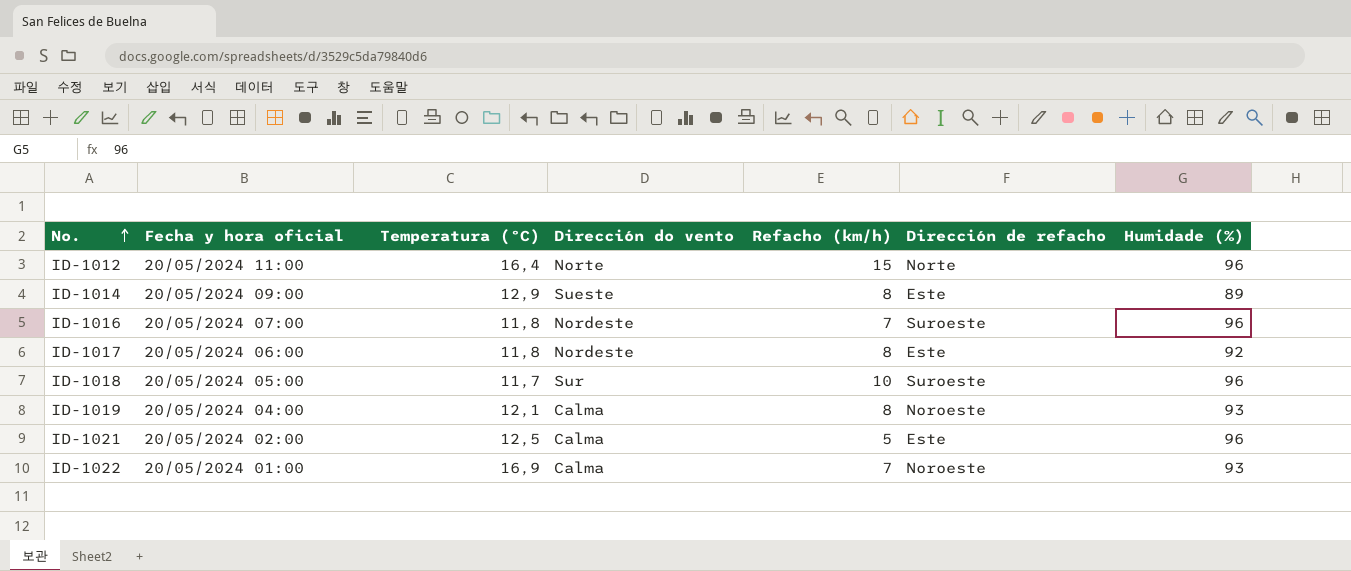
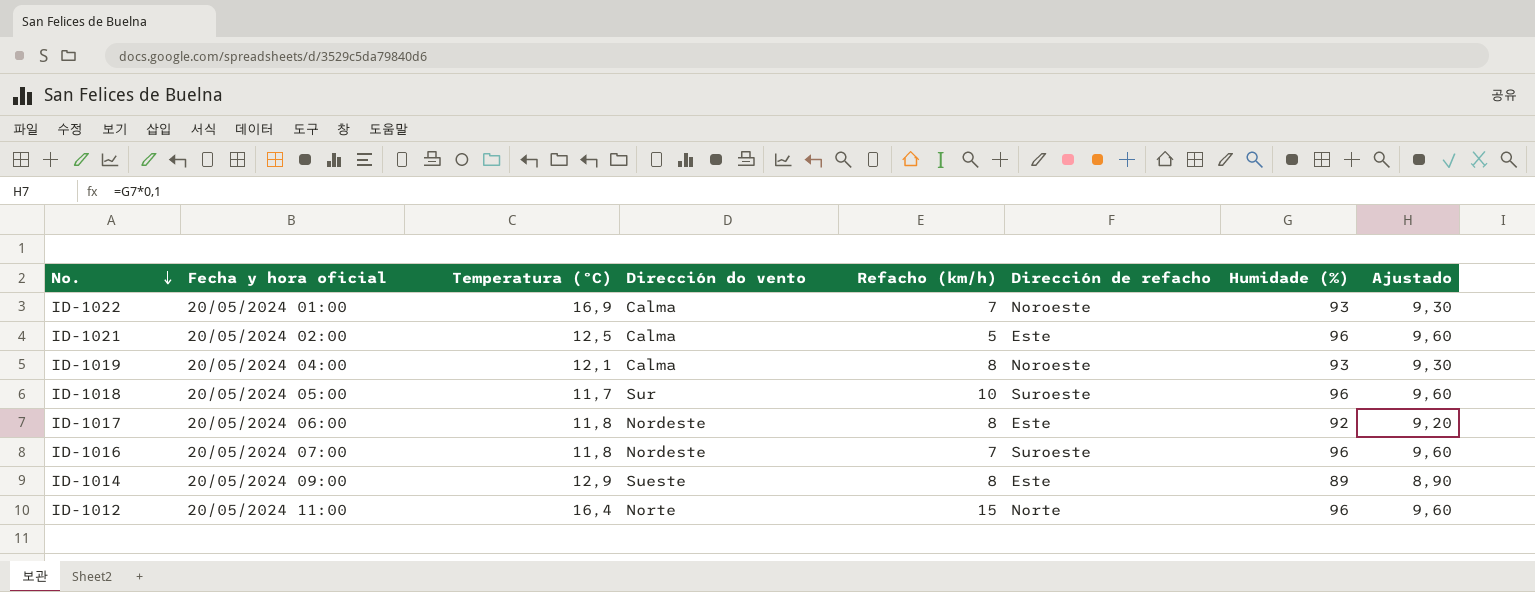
row order: No. ascending -> No. descending
column Ajustado | formula: none -> [Humidade (%)] * 0,1

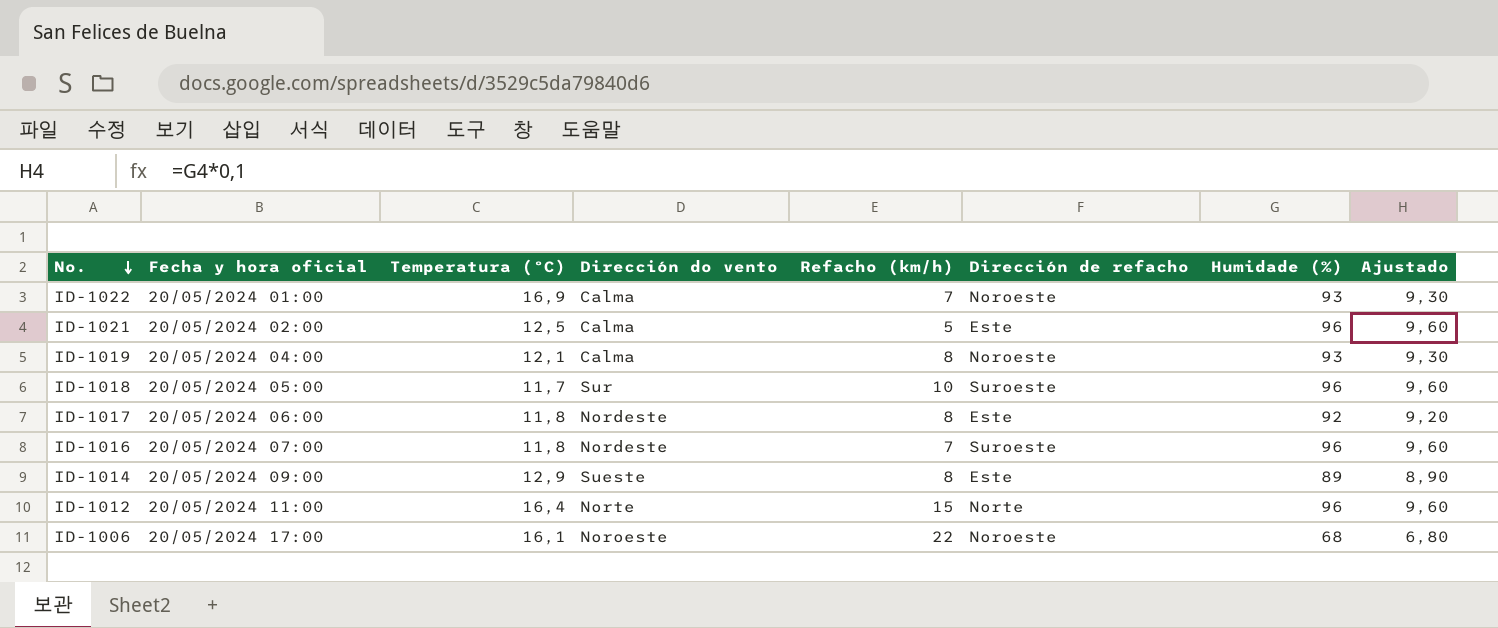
row ID-1006: none -> 20/05/2024 17:00 | 16,1 | Noroeste | 22 | Noroeste | 68 | 6,80

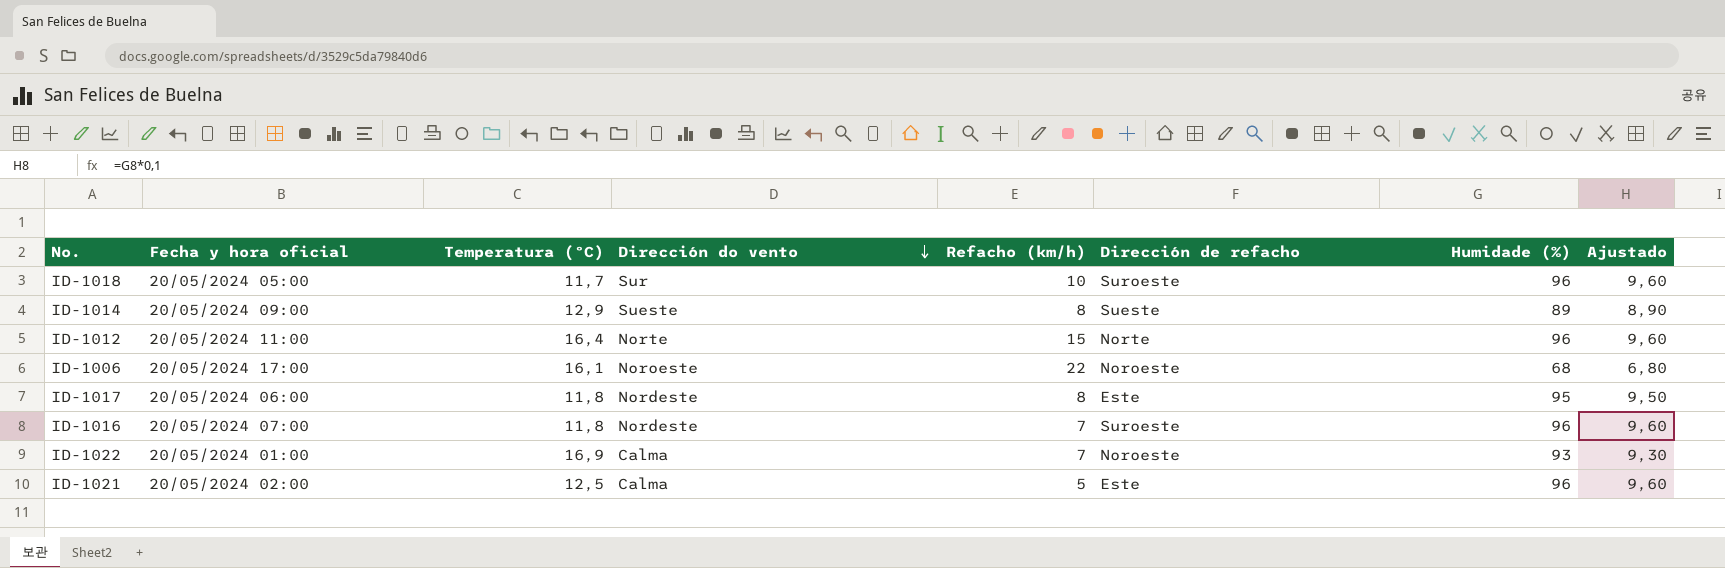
row order: No. descending -> Dirección do vento descending
row ID-1019: 20/05/2024 04:00 | 12,1 | Calma | 8 | Noroeste | 93 | 9,30 -> none
ID-1014 | Dirección de refacho: Este -> Sueste
ID-1017 | Humidade (%): 92 -> 95
ID-1017 | Ajustado: 9,20 -> 9,50

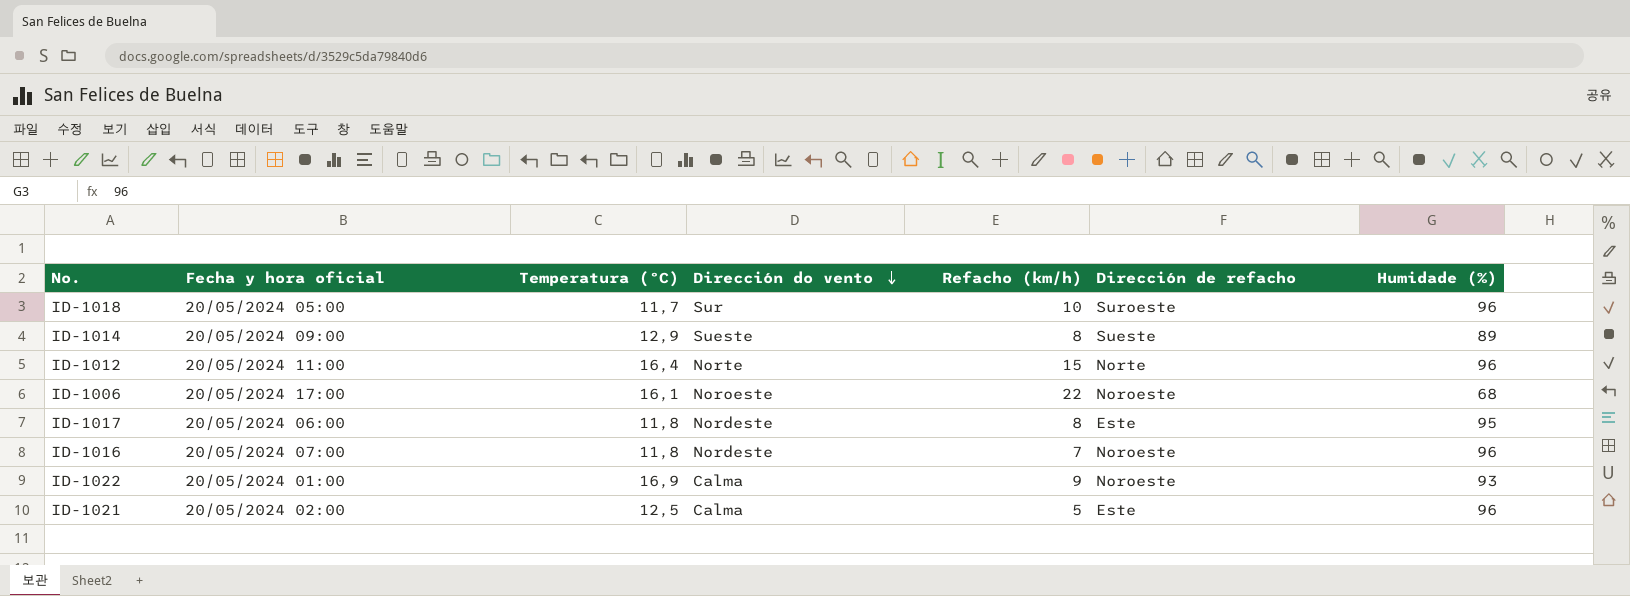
column Ajustado | formula: [Humidade (%)] * 0,1 -> none
ID-1016 | Dirección de refacho: Suroeste -> Noroeste
ID-1022 | Refacho (km/h): 7 -> 9

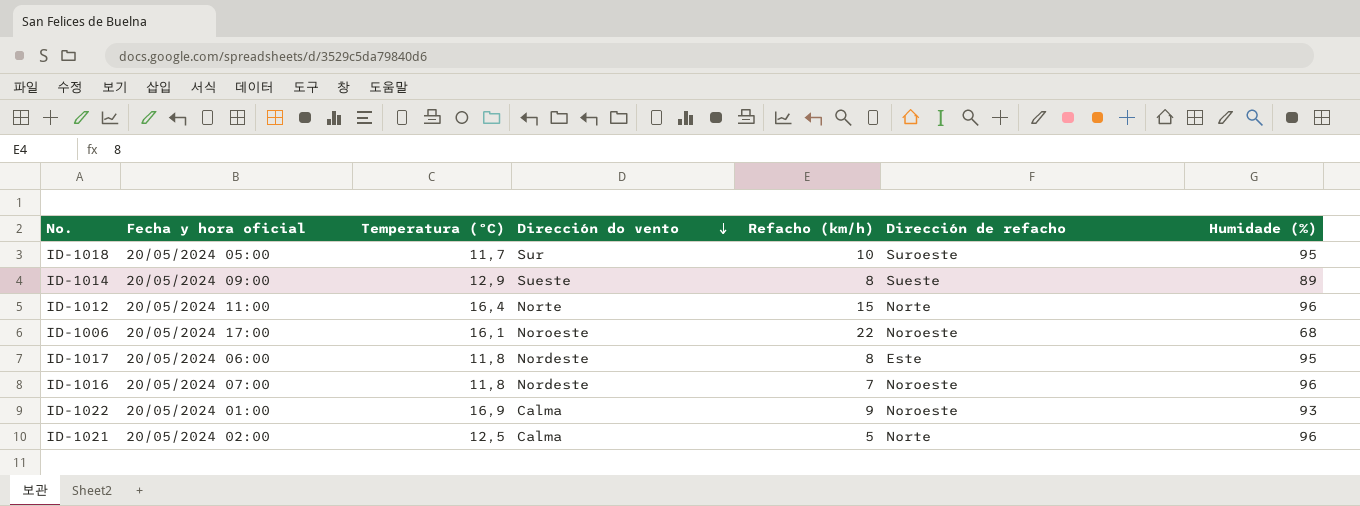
ID-1018 | Humidade (%): 96 -> 95
ID-1021 | Dirección de refacho: Este -> Norte

